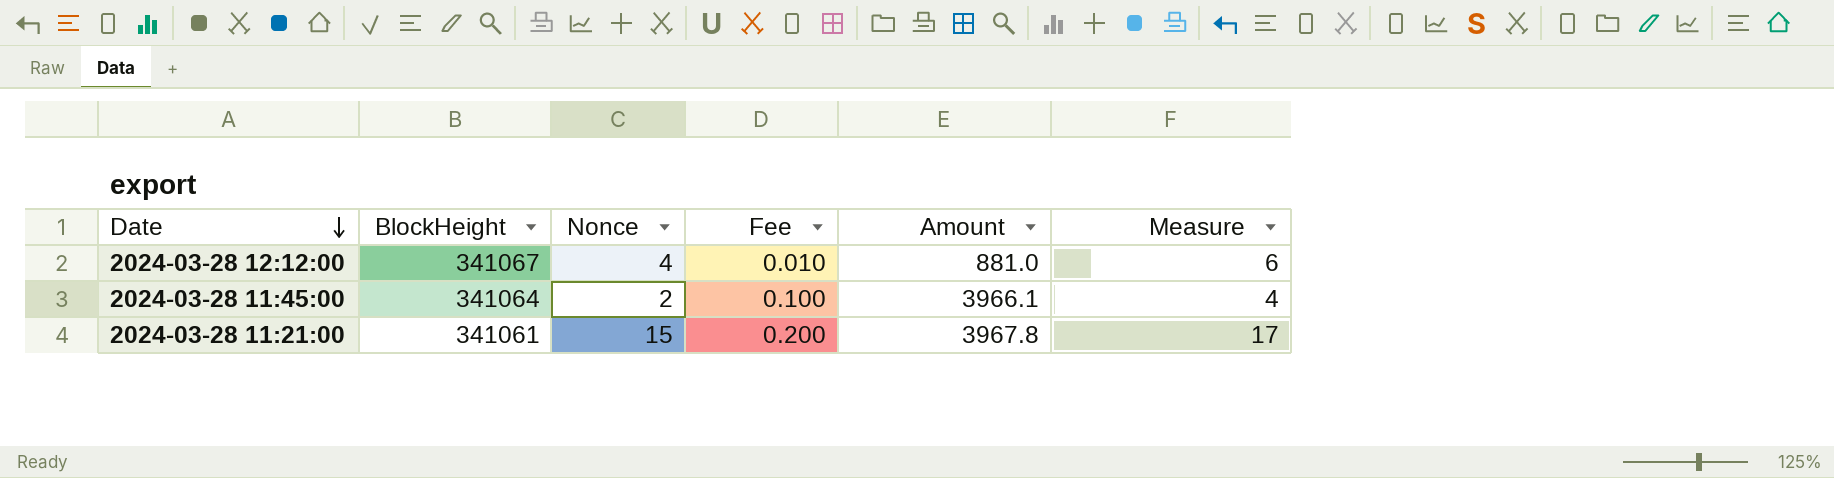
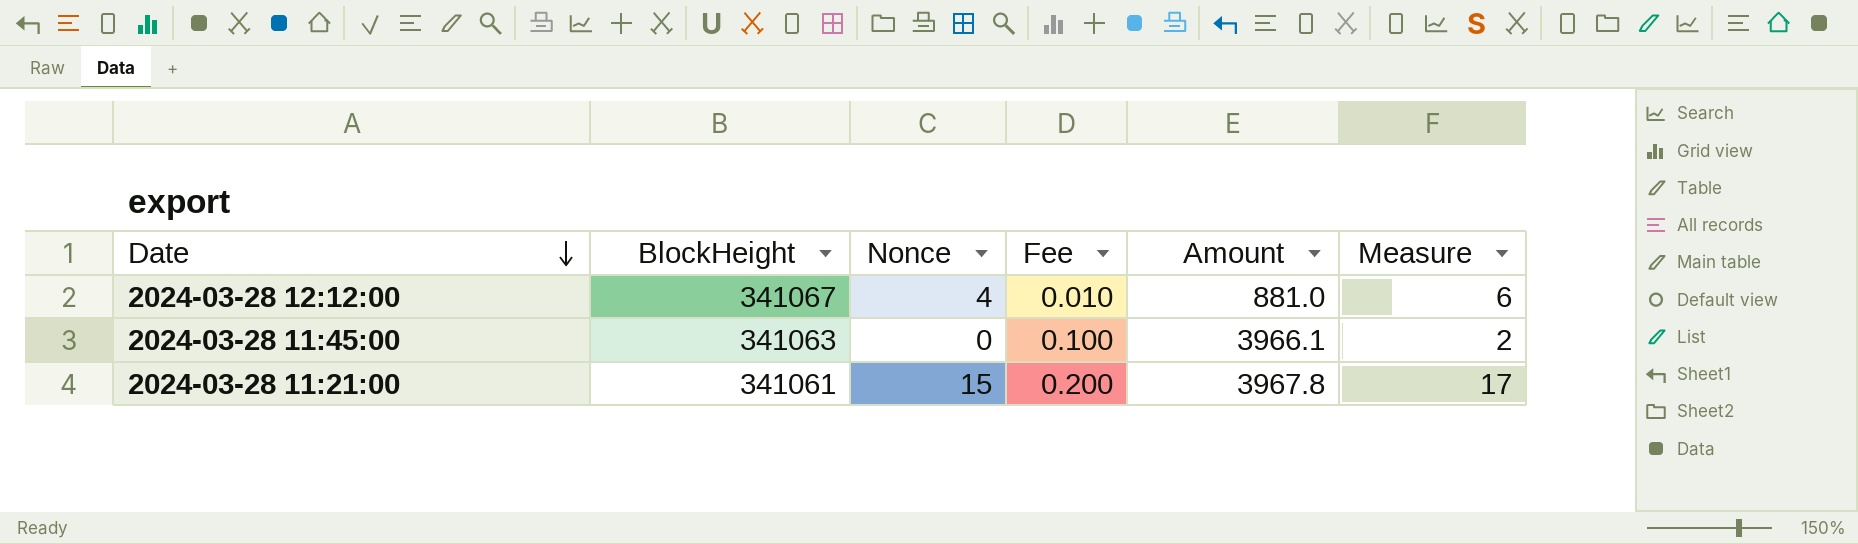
2024-03-28 11:45:00 | BlockHeight: 341064 -> 341063
2024-03-28 11:45:00 | Nonce: 2 -> 0
2024-03-28 11:45:00 | Measure: 4 -> 2

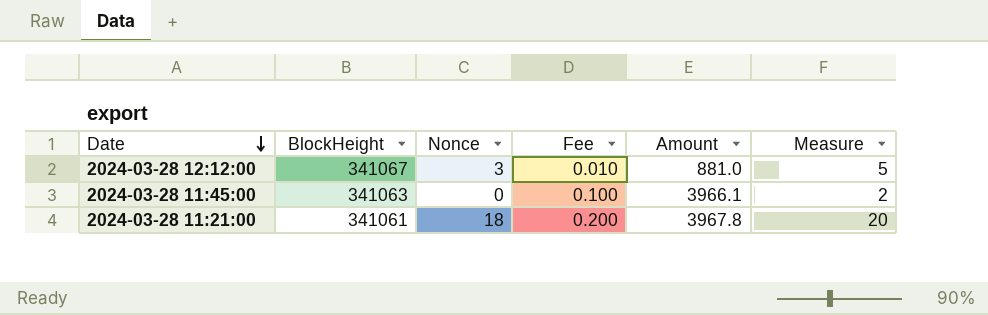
2024-03-28 12:12:00 | Nonce: 4 -> 3
2024-03-28 12:12:00 | Measure: 6 -> 5
2024-03-28 11:21:00 | Nonce: 15 -> 18
2024-03-28 11:21:00 | Measure: 17 -> 20

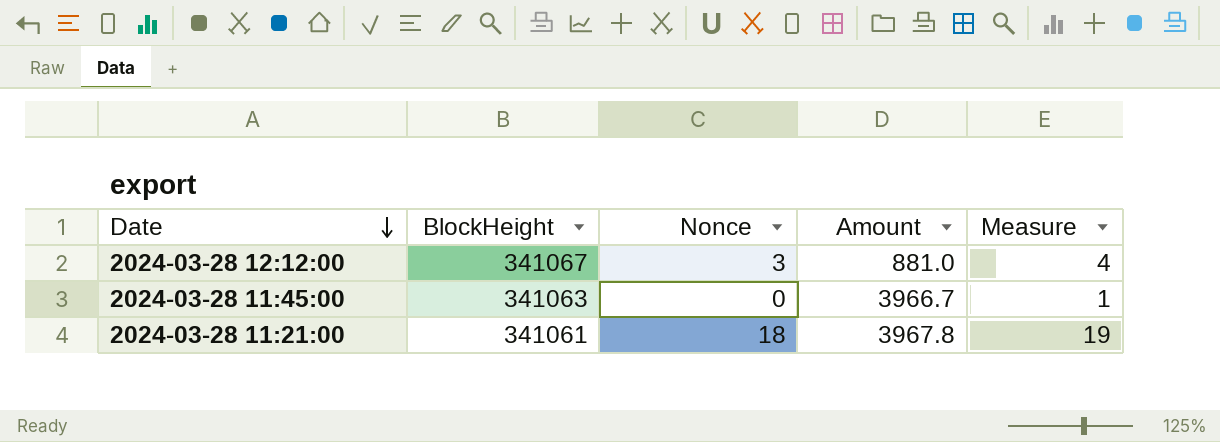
column Fee | position: 4 -> none
column Measure | formula: [Nonce] + 2 -> [Nonce] + 1
2024-03-28 11:45:00 | Amount: 3966.1 -> 3966.7

